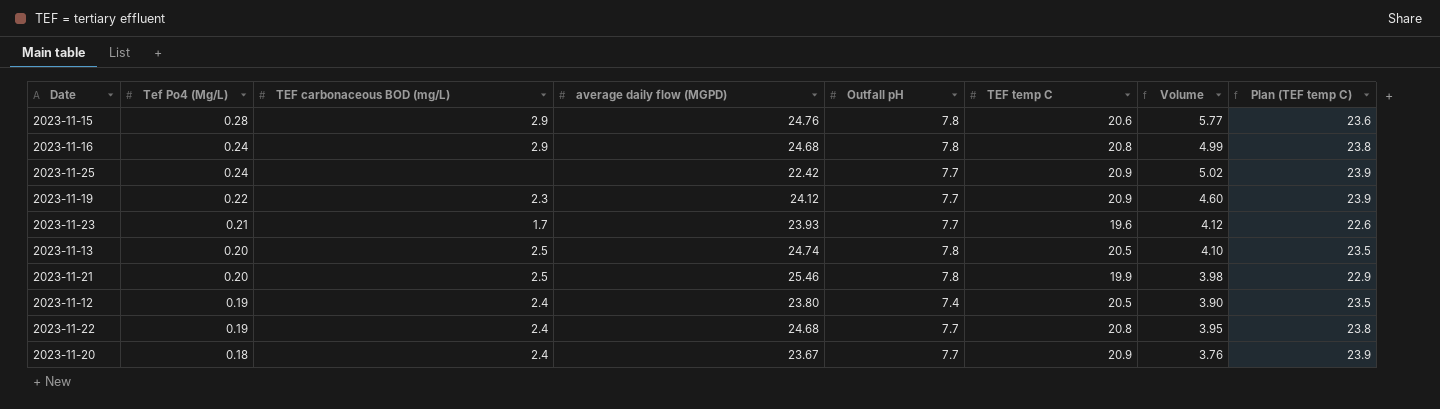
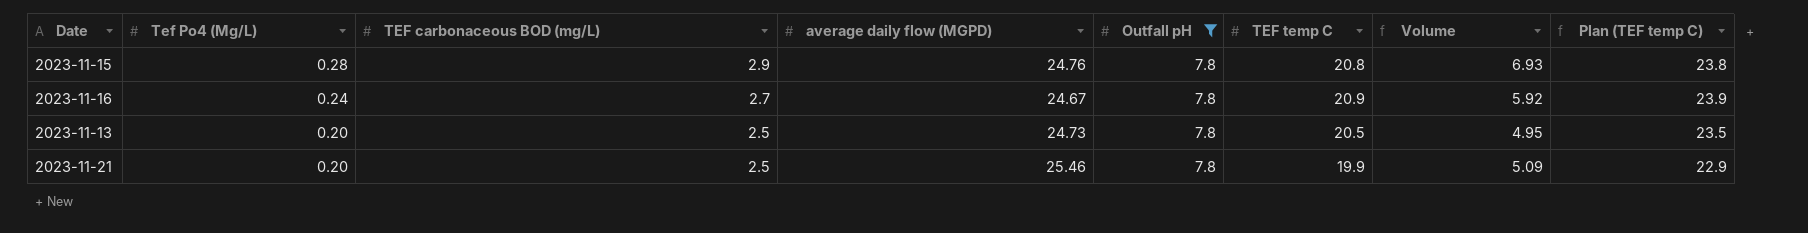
filter: none -> Outfall pH = 7.8
column Volume | formula: [Tef Po4 (Mg/L)] * [TEF temp C] -> [Tef Po4 (Mg/L)] * [average daily flow (MGPD)]
2023-11-15 | TEF temp C: 20.6 -> 20.8
2023-11-15 | Plan (TEF temp C): 23.6 -> 23.8
2023-11-16 | TEF carbonaceous BOD (mg/L): 2.9 -> 2.7
2023-11-16 | average daily flow (MGPD): 24.68 -> 24.67
2023-11-16 | TEF temp C: 20.8 -> 20.9
2023-11-16 | Plan (TEF temp C): 23.8 -> 23.9
2023-11-13 | average daily flow (MGPD): 24.74 -> 24.73

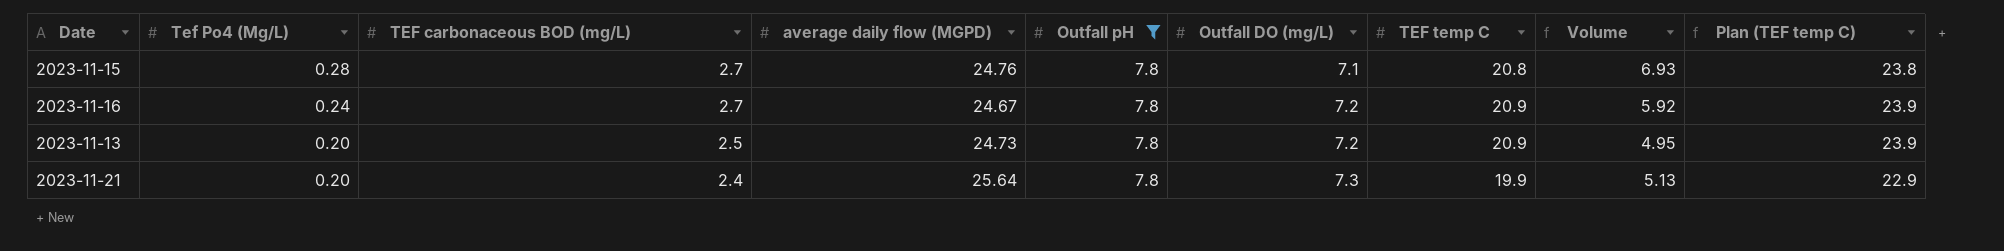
column Outfall DO (mg/L) | position: none -> 6
2023-11-15 | TEF carbonaceous BOD (mg/L): 2.9 -> 2.7
2023-11-13 | TEF temp C: 20.5 -> 20.9
2023-11-13 | Plan (TEF temp C): 23.5 -> 23.9
2023-11-21 | TEF carbonaceous BOD (mg/L): 2.5 -> 2.4
2023-11-21 | average daily flow (MGPD): 25.46 -> 25.64
2023-11-21 | Volume: 5.09 -> 5.13

